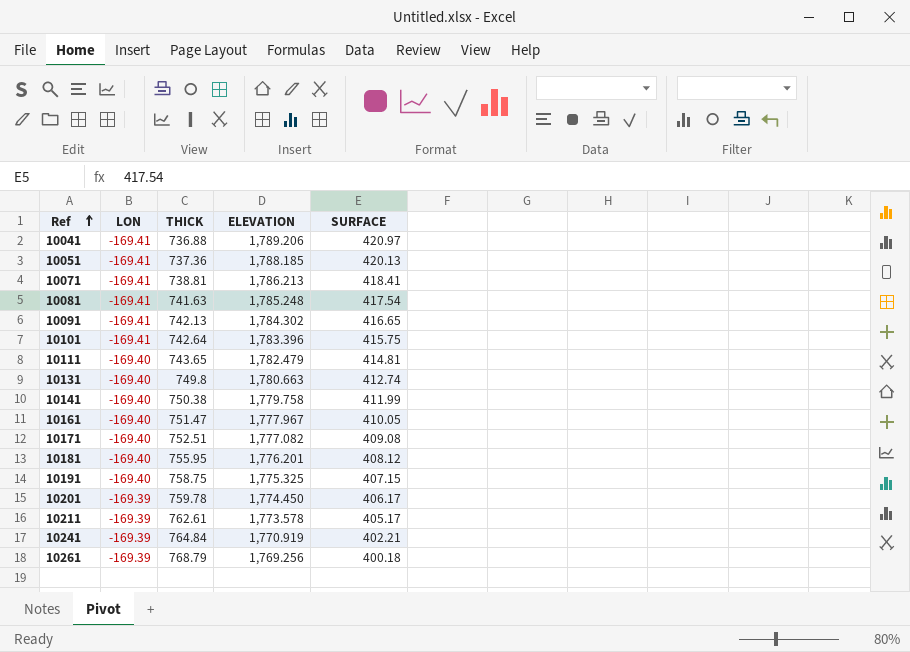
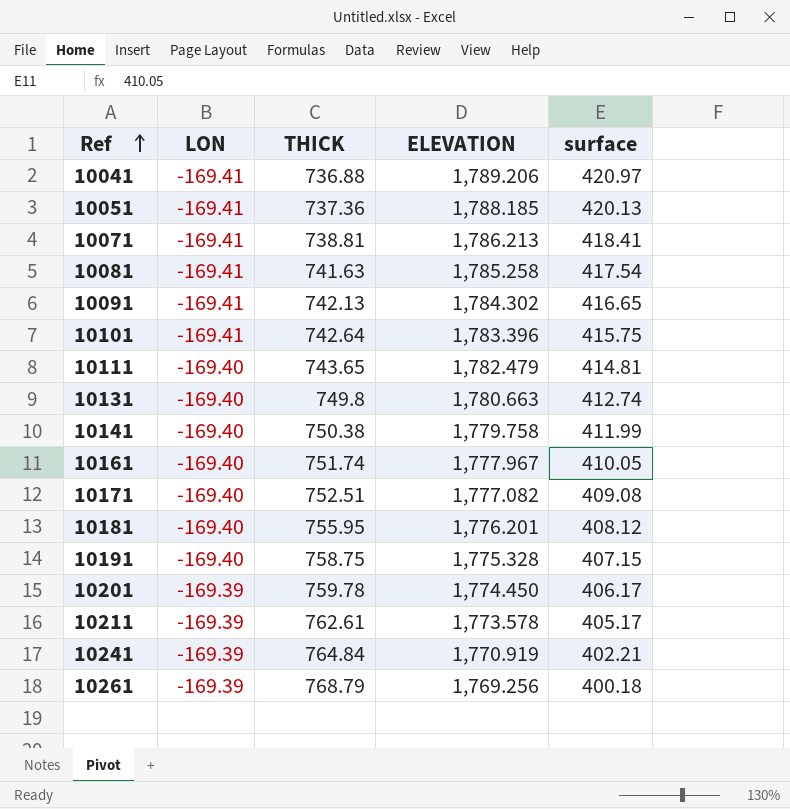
column name: SURFACE -> surface
10081 | ELEVATION: 1,785.248 -> 1,785.258
10161 | THICK: 751.47 -> 751.74
10191 | ELEVATION: 1,775.325 -> 1,775.328

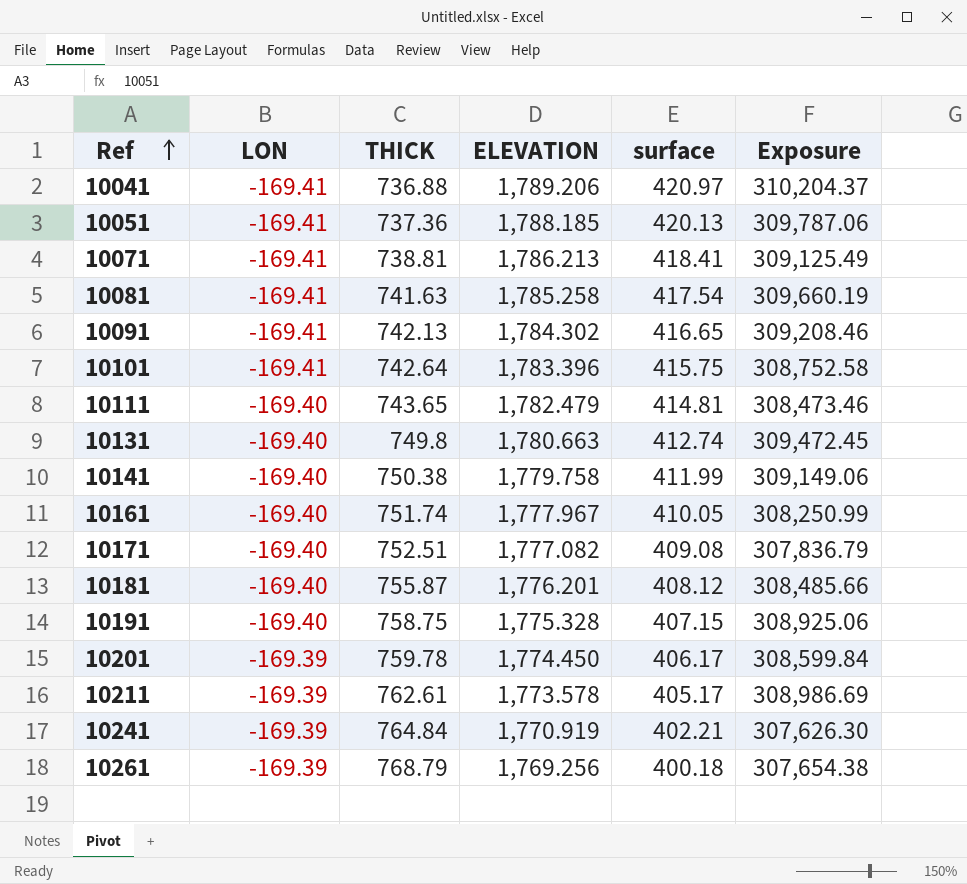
column Exposure | formula: none -> [THICK] * [surface]
10181 | THICK: 755.95 -> 755.87

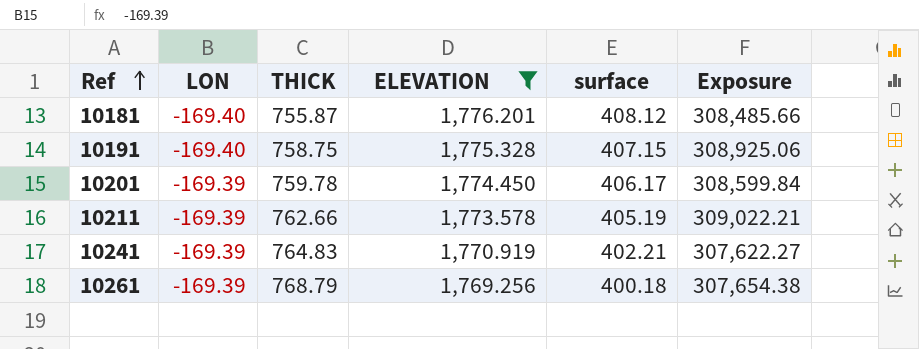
filter: none -> ELEVATION <= 1,776.201
10211 | THICK: 762.61 -> 762.66
10211 | surface: 405.17 -> 405.19
10211 | Exposure: 308,986.69 -> 309,022.21
10241 | THICK: 764.84 -> 764.83
10241 | Exposure: 307,626.30 -> 307,622.27

